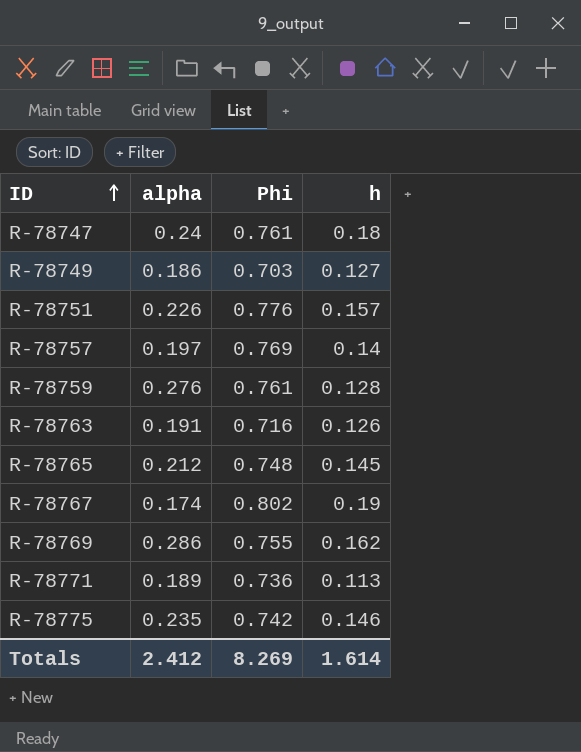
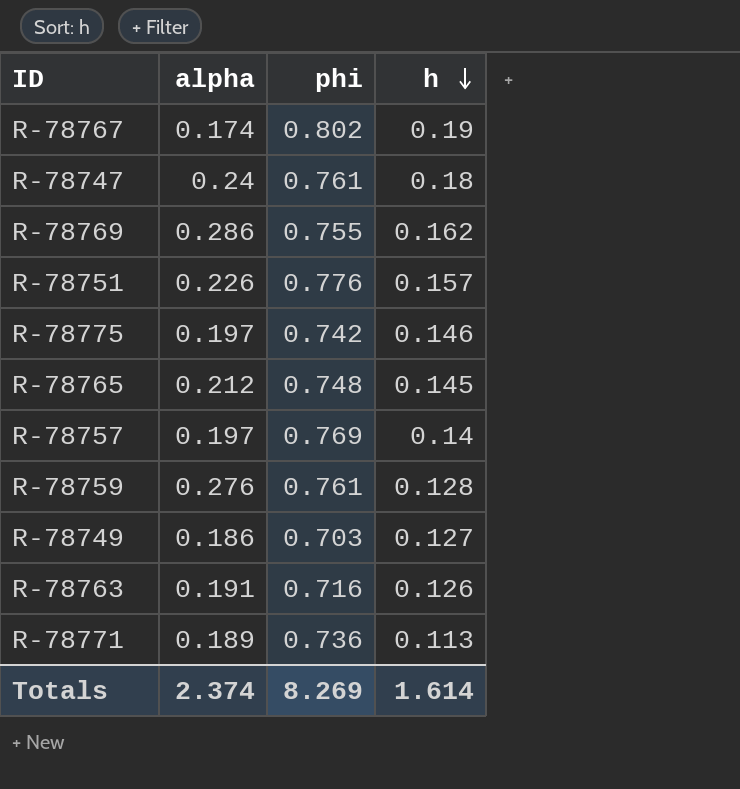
row order: ID ascending -> h descending
column name: Phi -> phi
R-78775 | alpha: 0.235 -> 0.197
Totals | alpha: 2.412 -> 2.374

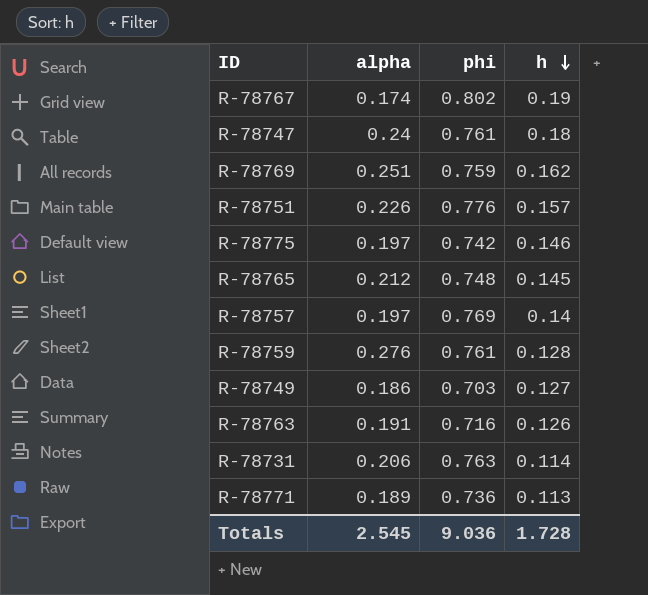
R-78769 | alpha: 0.286 -> 0.251
R-78769 | phi: 0.755 -> 0.759
row R-78731: none -> 0.206 | 0.763 | 0.114
Totals | alpha: 2.374 -> 2.545
Totals | phi: 8.269 -> 9.036
Totals | h: 1.614 -> 1.728

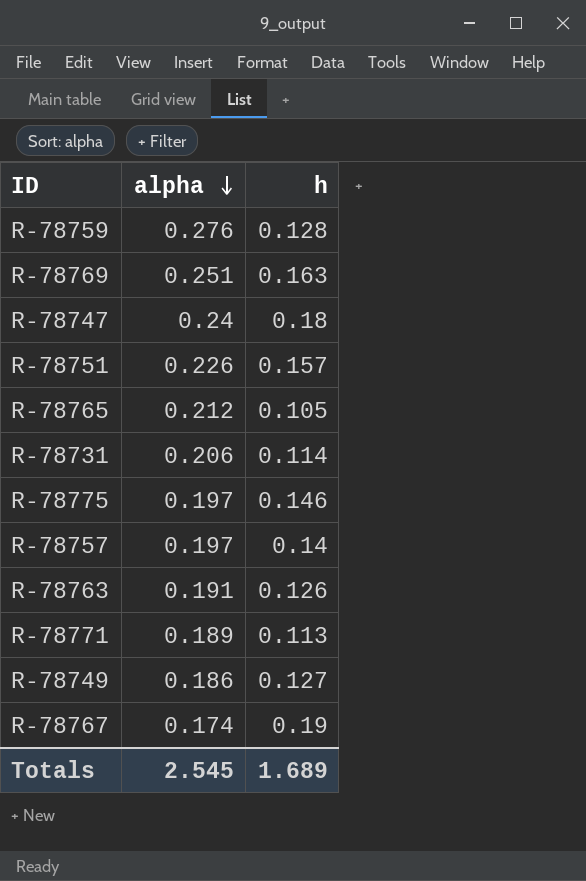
row order: h descending -> alpha descending
column phi | position: 3 -> none
R-78769 | h: 0.162 -> 0.163
R-78765 | h: 0.145 -> 0.105
Totals | h: 1.728 -> 1.689

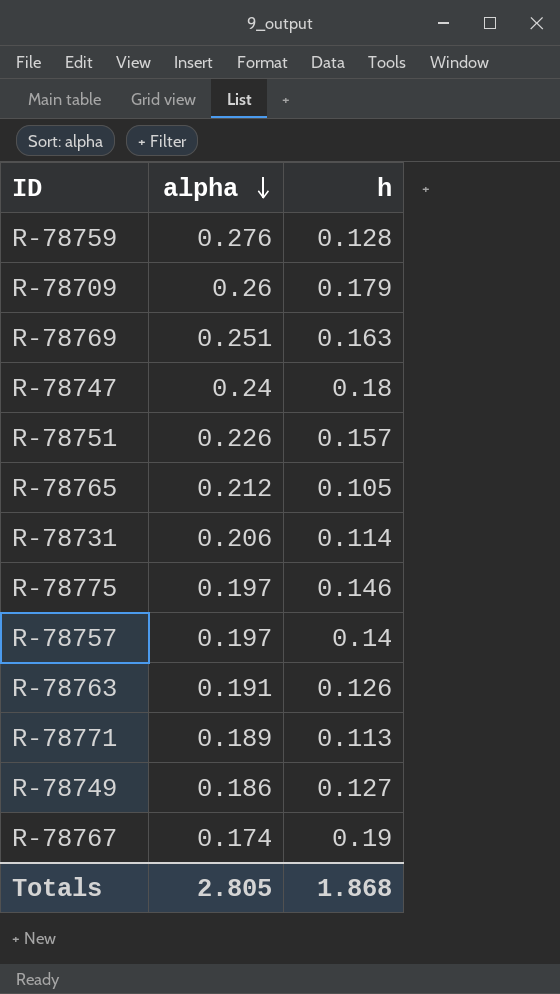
row R-78709: none -> 0.26 | 0.179
Totals | alpha: 2.545 -> 2.805
Totals | h: 1.689 -> 1.868

